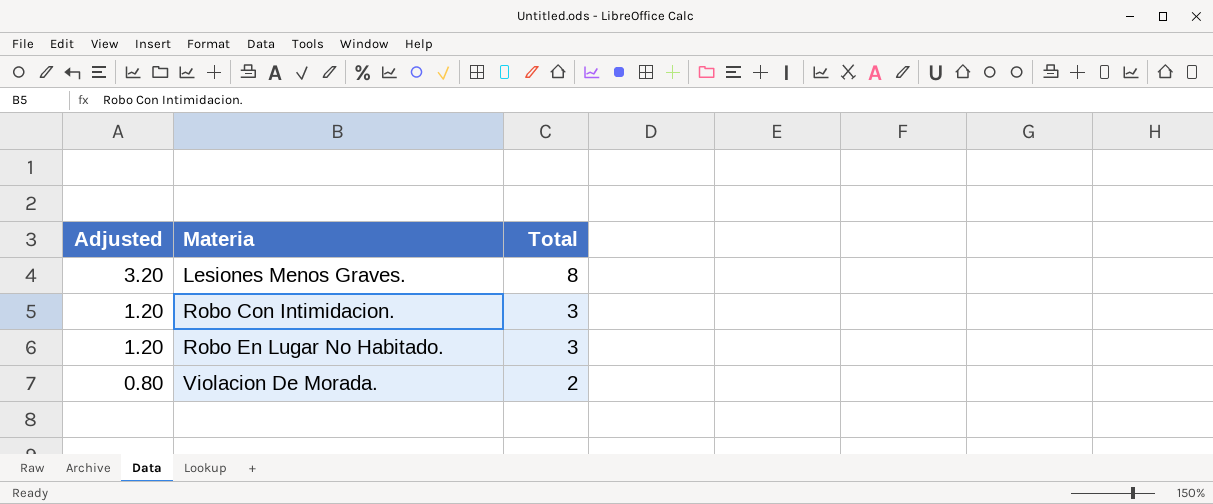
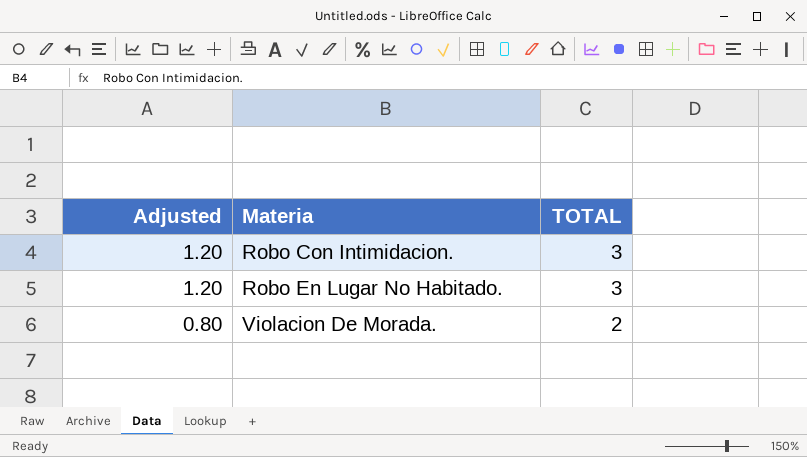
column name: Total -> TOTAL
row Lesiones Menos Graves.: 3.20 | 8 -> none

